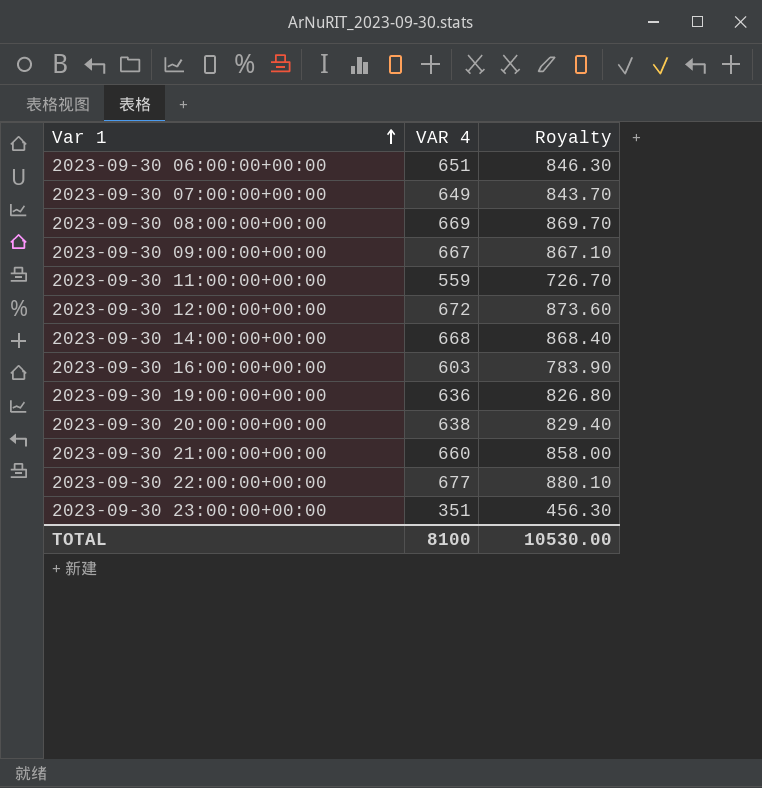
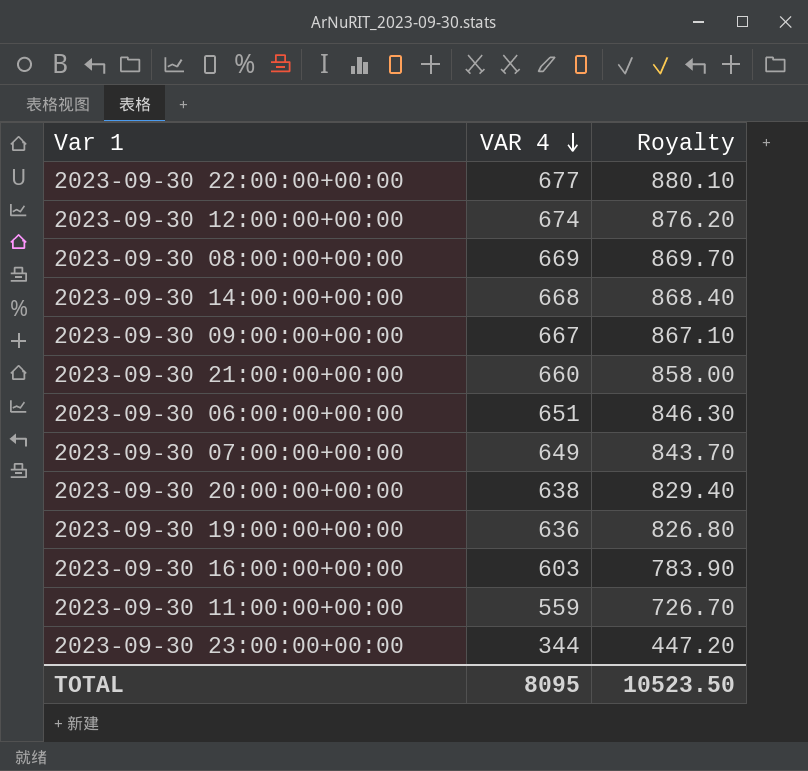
row order: Var 1 ascending -> VAR 4 descending
2023-09-30 12:00:00+00:00 | VAR 4: 672 -> 674
2023-09-30 12:00:00+00:00 | Royalty: 873.60 -> 876.20
2023-09-30 23:00:00+00:00 | VAR 4: 351 -> 344
2023-09-30 23:00:00+00:00 | Royalty: 456.30 -> 447.20
TOTAL | VAR 4: 8100 -> 8095
TOTAL | Royalty: 10530.00 -> 10523.50

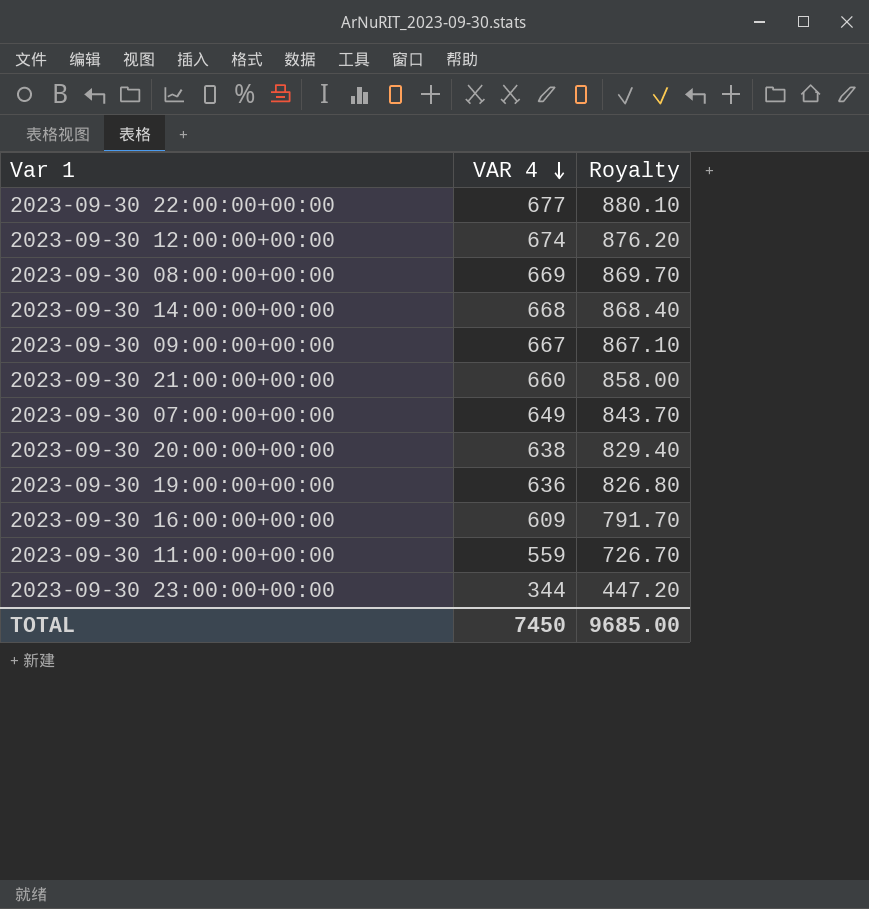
row 2023-09-30 06:00:00+00:00: 651 | 846.30 -> none
2023-09-30 16:00:00+00:00 | VAR 4: 603 -> 609
2023-09-30 16:00:00+00:00 | Royalty: 783.90 -> 791.70
TOTAL | VAR 4: 8095 -> 7450
TOTAL | Royalty: 10523.50 -> 9685.00

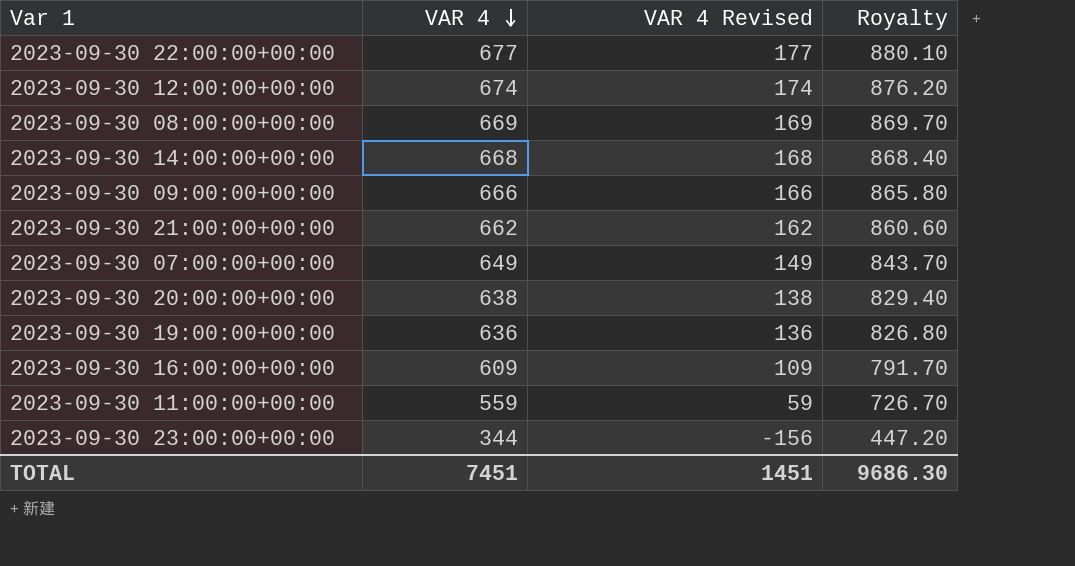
column VAR 4 Revised | formula: none -> [VAR 4] - 500
2023-09-30 09:00:00+00:00 | VAR 4: 667 -> 666
2023-09-30 09:00:00+00:00 | Royalty: 867.10 -> 865.80
2023-09-30 21:00:00+00:00 | VAR 4: 660 -> 662
2023-09-30 21:00:00+00:00 | Royalty: 858.00 -> 860.60
TOTAL | VAR 4: 7450 -> 7451
TOTAL | Royalty: 9685.00 -> 9686.30

